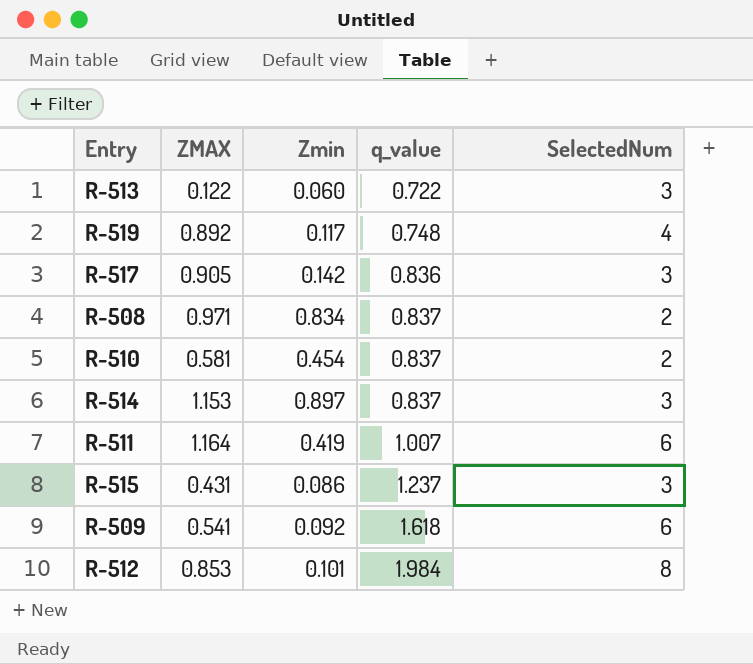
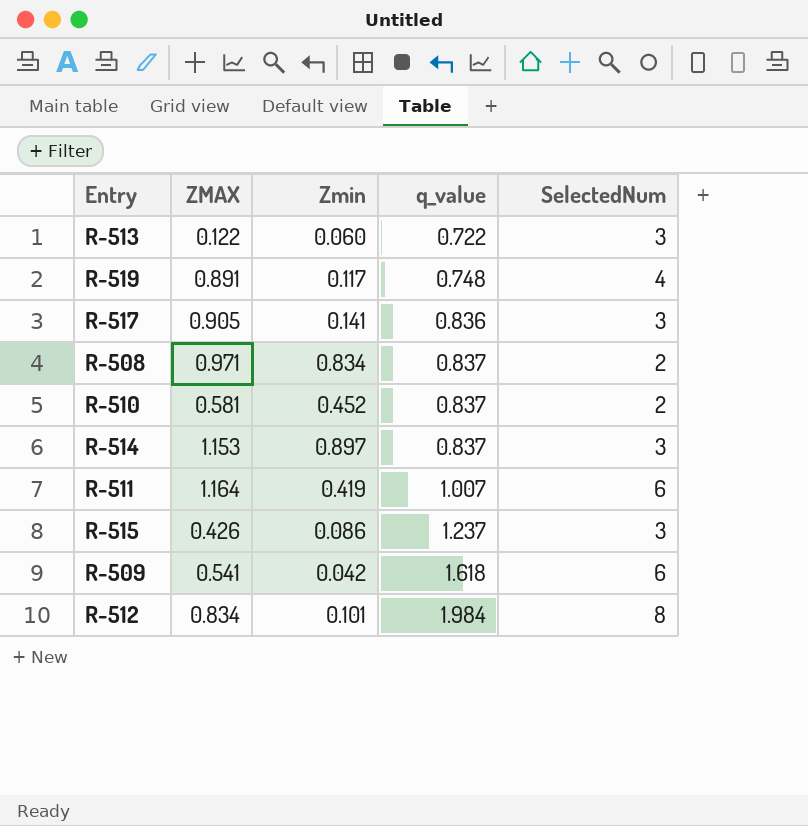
R-519 | ZMAX: 0.892 -> 0.891
R-517 | Zmin: 0.142 -> 0.141
R-510 | Zmin: 0.454 -> 0.452
R-515 | ZMAX: 0.431 -> 0.426
R-509 | Zmin: 0.092 -> 0.042
R-512 | ZMAX: 0.853 -> 0.834

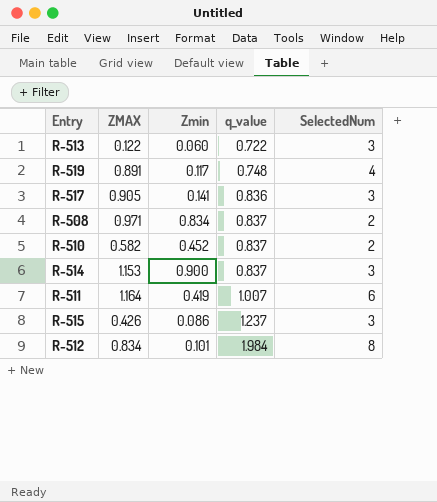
row R-509: 0.541 | 0.042 | 1.618 | 6 -> none
R-510 | ZMAX: 0.581 -> 0.582
R-514 | Zmin: 0.897 -> 0.900

